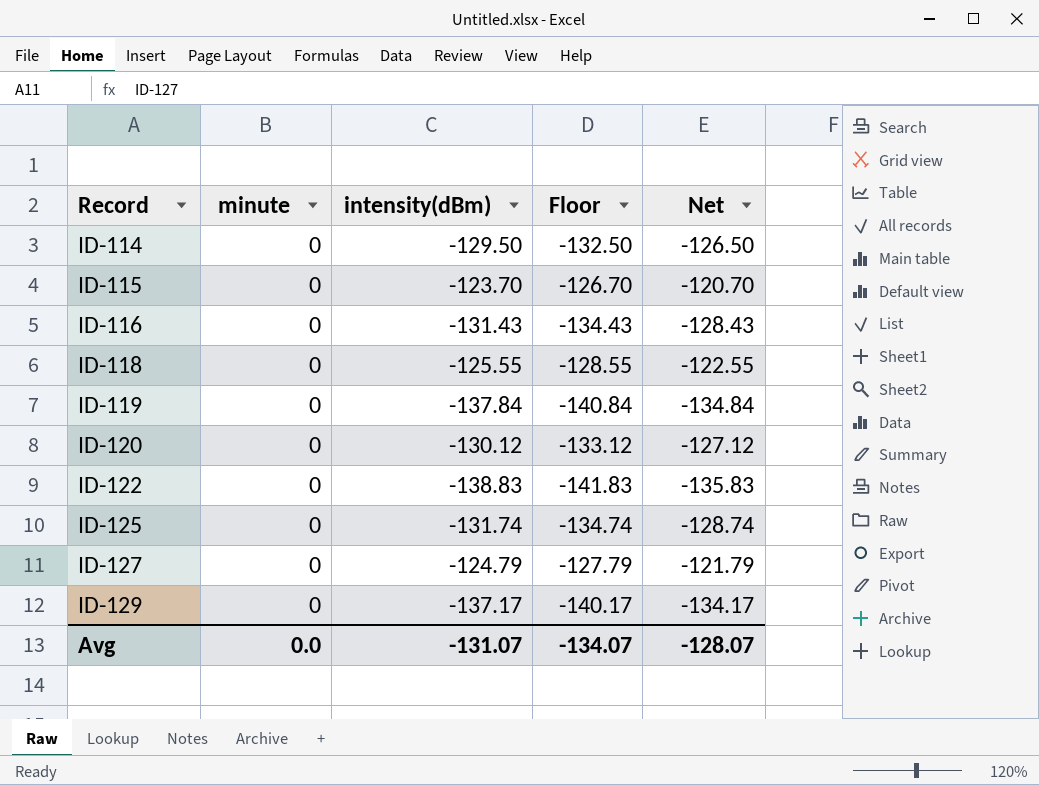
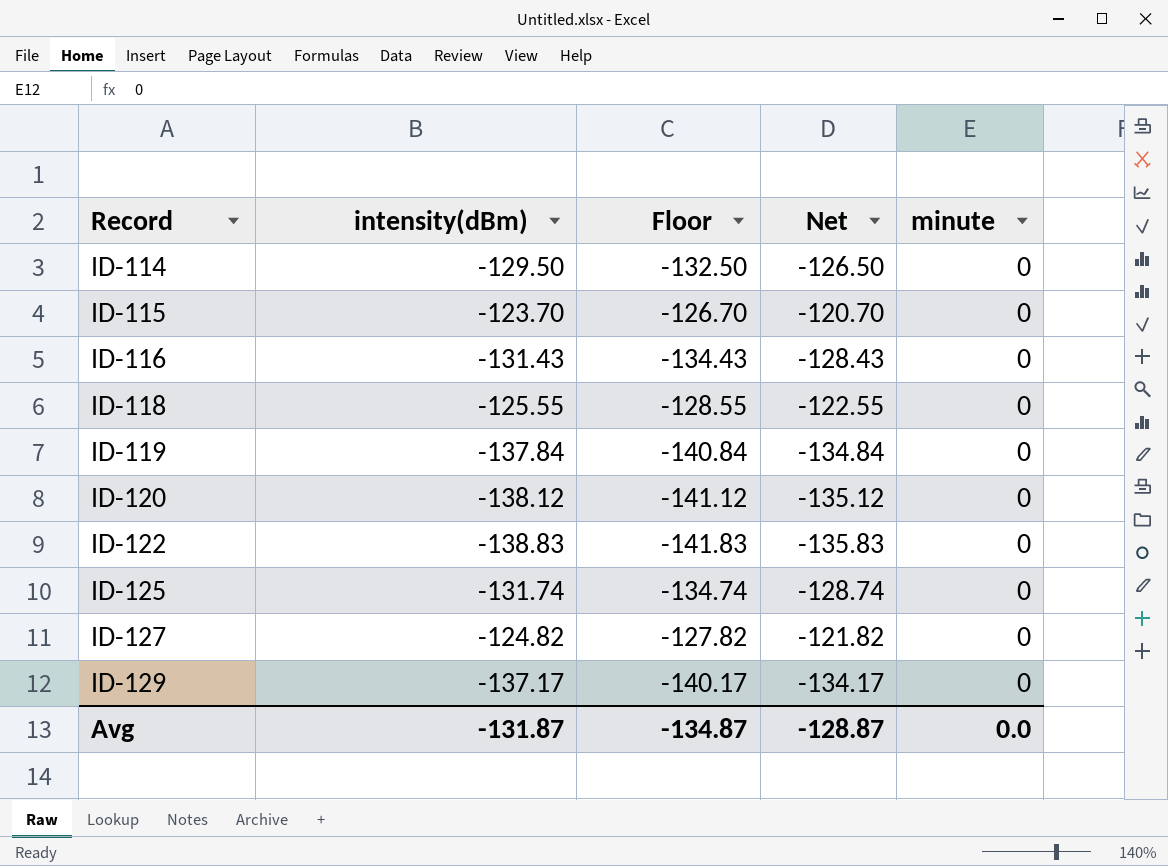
column minute | position: 2 -> 5
ID-120 | intensity(dBm): -130.12 -> -138.12
ID-120 | Floor: -133.12 -> -141.12
ID-120 | Net: -127.12 -> -135.12
ID-127 | intensity(dBm): -124.79 -> -124.82
ID-127 | Floor: -127.79 -> -127.82
ID-127 | Net: -121.79 -> -121.82
Avg | intensity(dBm): -131.07 -> -131.87
Avg | Floor: -134.07 -> -134.87
Avg | Net: -128.07 -> -128.87

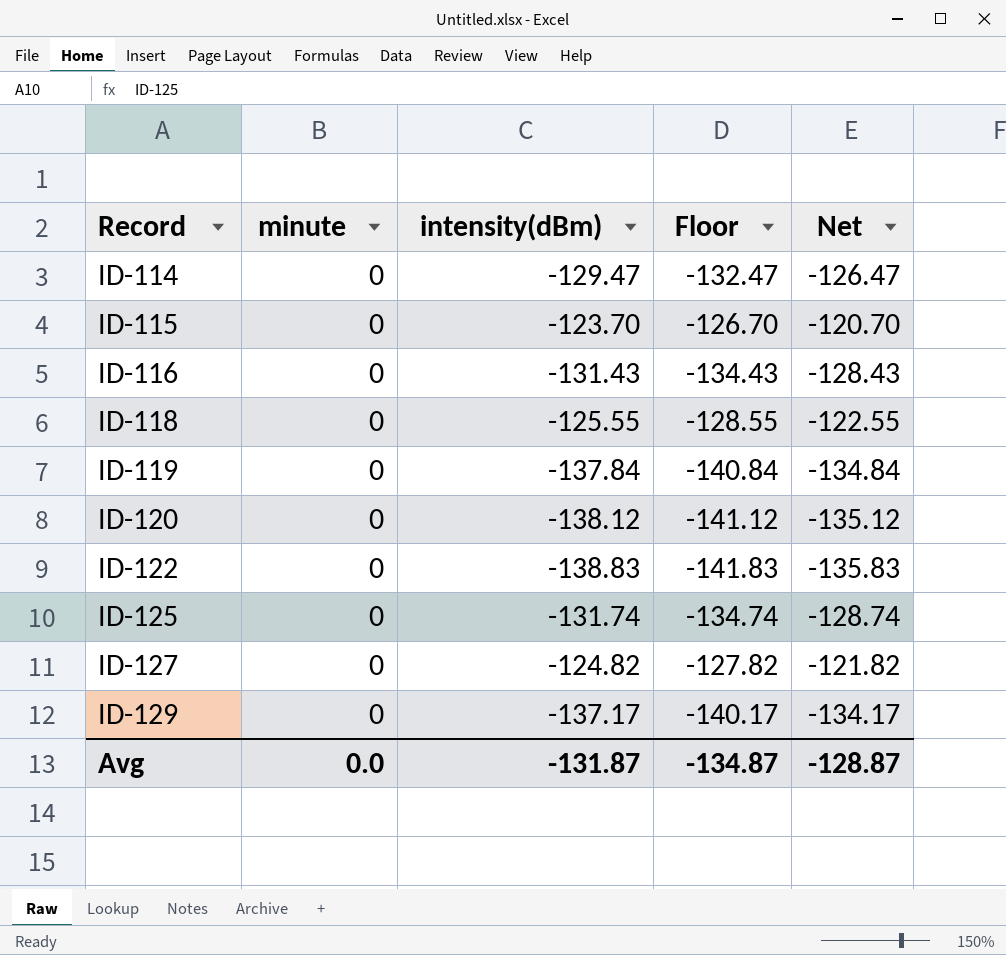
column minute | position: 5 -> 2
ID-114 | intensity(dBm): -129.50 -> -129.47
ID-114 | Floor: -132.50 -> -132.47
ID-114 | Net: -126.50 -> -126.47

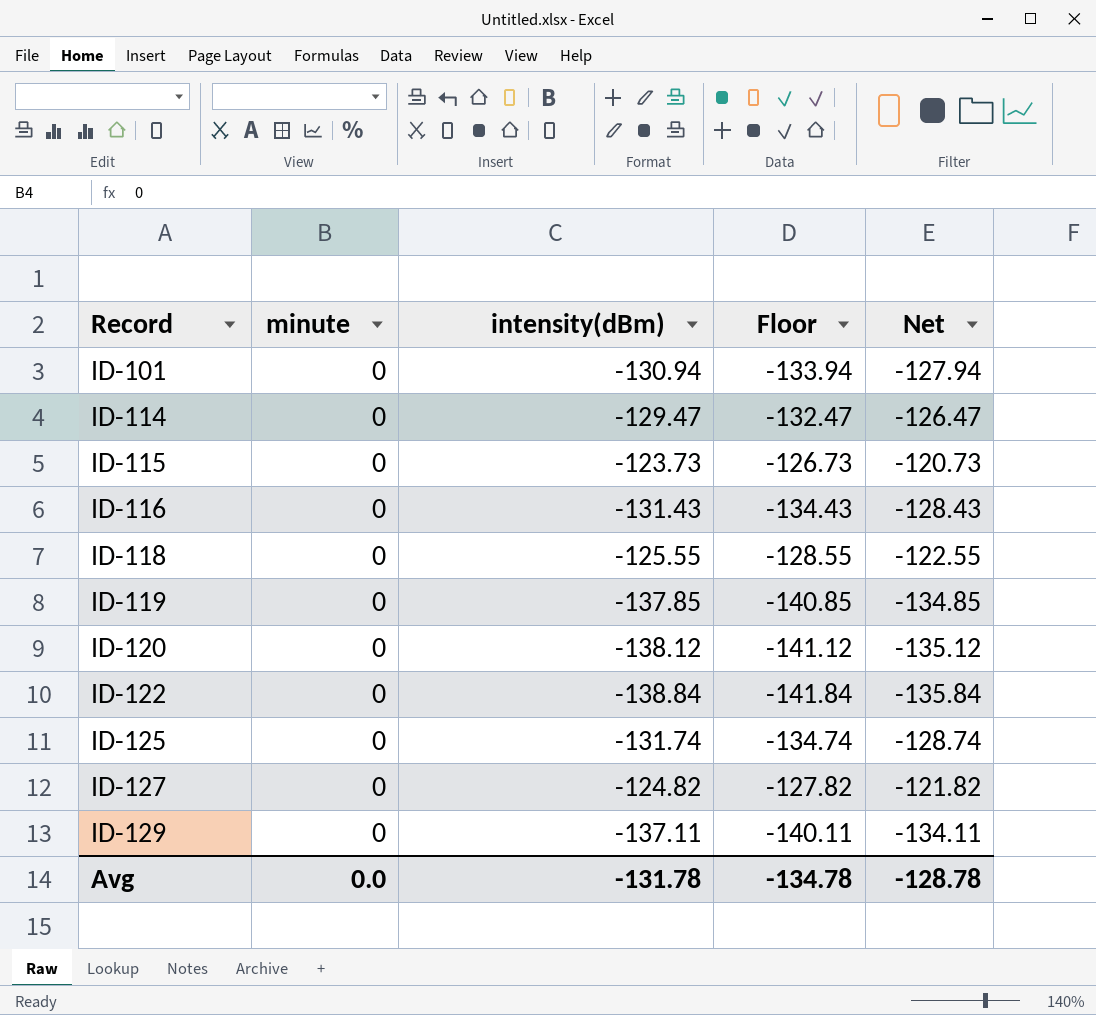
row ID-101: none -> 0 | -130.94 | -133.94 | -127.94
ID-115 | intensity(dBm): -123.70 -> -123.73
ID-115 | Floor: -126.70 -> -126.73
ID-115 | Net: -120.70 -> -120.73
ID-119 | intensity(dBm): -137.84 -> -137.85
ID-119 | Floor: -140.84 -> -140.85
ID-119 | Net: -134.84 -> -134.85
ID-122 | intensity(dBm): -138.83 -> -138.84
ID-122 | Floor: -141.83 -> -141.84
ID-122 | Net: -135.83 -> -135.84
ID-129 | intensity(dBm): -137.17 -> -137.11
ID-129 | Floor: -140.17 -> -140.11
ID-129 | Net: -134.17 -> -134.11
Avg | intensity(dBm): -131.87 -> -131.78
Avg | Floor: -134.87 -> -134.78
Avg | Net: -128.87 -> -128.78

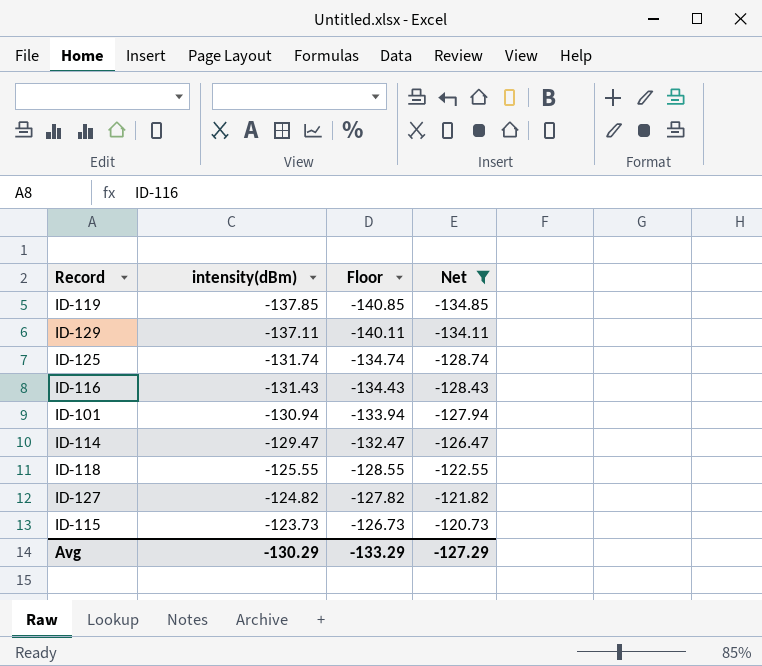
filter: none -> Net >= -134.85
row order: Record ascending -> intensity(dBm) ascending
column minute | position: 2 -> none
Avg | intensity(dBm): -131.78 -> -130.29
Avg | Floor: -134.78 -> -133.29
Avg | Net: -128.78 -> -127.29

